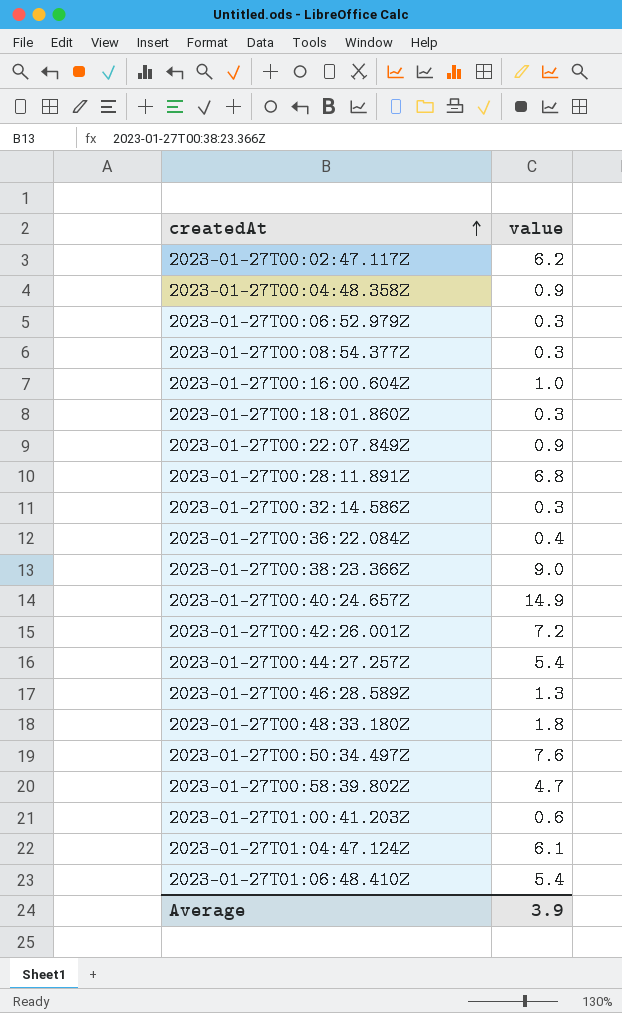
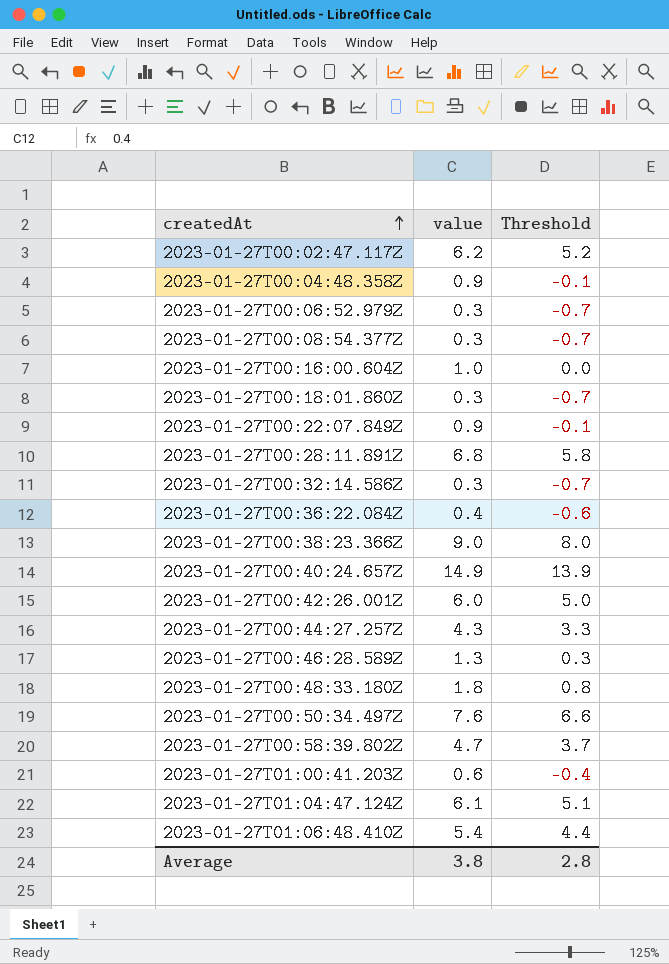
column Threshold | formula: none -> [value] - 1
2023-01-27T00:42:26.001Z | value: 7.2 -> 6.0
2023-01-27T00:44:27.257Z | value: 5.4 -> 4.3
Average | value: 3.9 -> 3.8

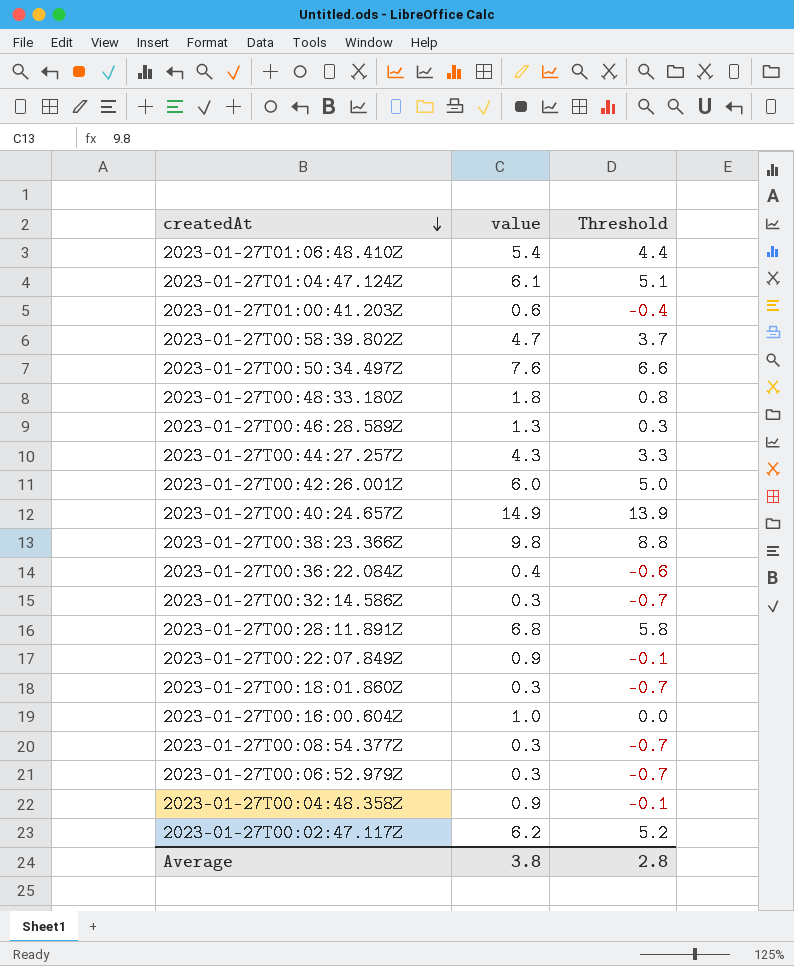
row order: createdAt ascending -> createdAt descending
2023-01-27T00:38:23.366Z | value: 9.0 -> 9.8
2023-01-27T00:38:23.366Z | Threshold: 8.0 -> 8.8

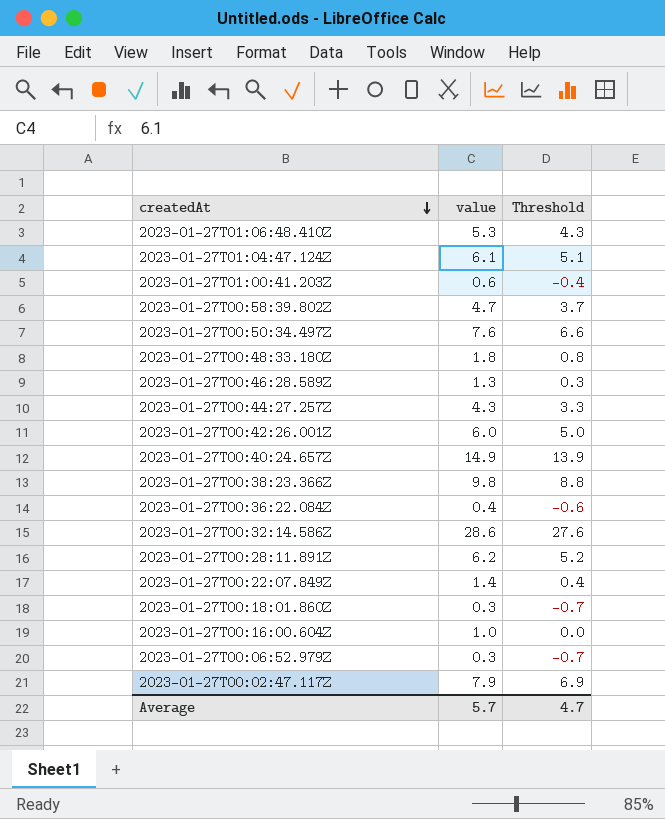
row 2023-01-27T00:08:54.377Z: 0.3 | -0.7 -> none
row 2023-01-27T00:04:48.358Z: 0.9 | -0.1 -> none
2023-01-27T01:06:48.410Z | value: 5.4 -> 5.3
2023-01-27T01:06:48.410Z | Threshold: 4.4 -> 4.3
2023-01-27T00:32:14.586Z | value: 0.3 -> 28.6
2023-01-27T00:32:14.586Z | Threshold: -0.7 -> 27.6
2023-01-27T00:28:11.891Z | value: 6.8 -> 6.2
2023-01-27T00:28:11.891Z | Threshold: 5.8 -> 5.2
2023-01-27T00:22:07.849Z | value: 0.9 -> 1.4
2023-01-27T00:22:07.849Z | Threshold: -0.1 -> 0.4
2023-01-27T00:02:47.117Z | value: 6.2 -> 7.9
2023-01-27T00:02:47.117Z | Threshold: 5.2 -> 6.9
Average | value: 3.8 -> 5.7
Average | Threshold: 2.8 -> 4.7

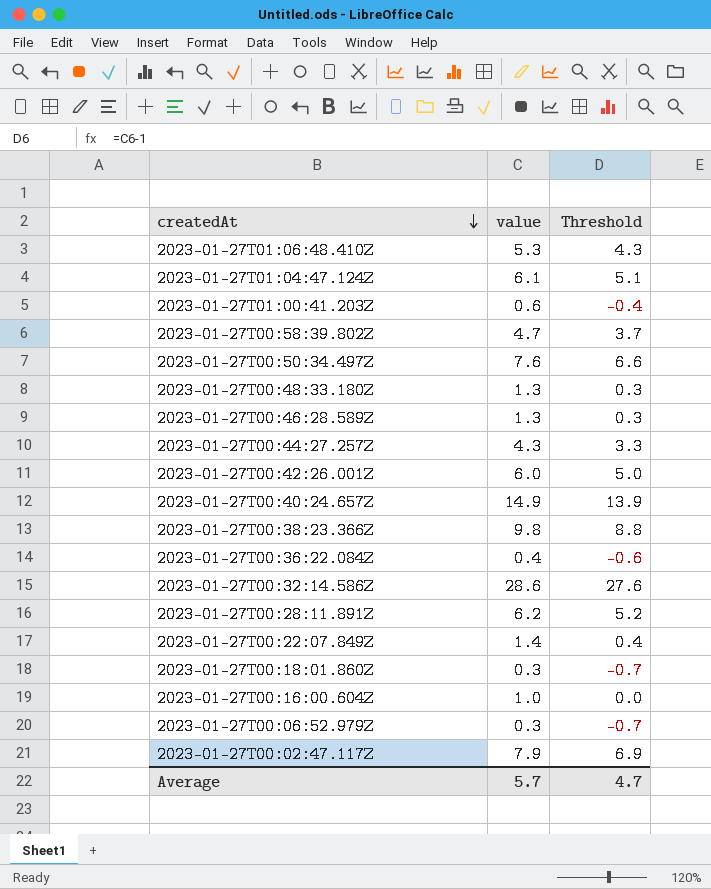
2023-01-27T00:48:33.180Z | value: 1.8 -> 1.3
2023-01-27T00:48:33.180Z | Threshold: 0.8 -> 0.3

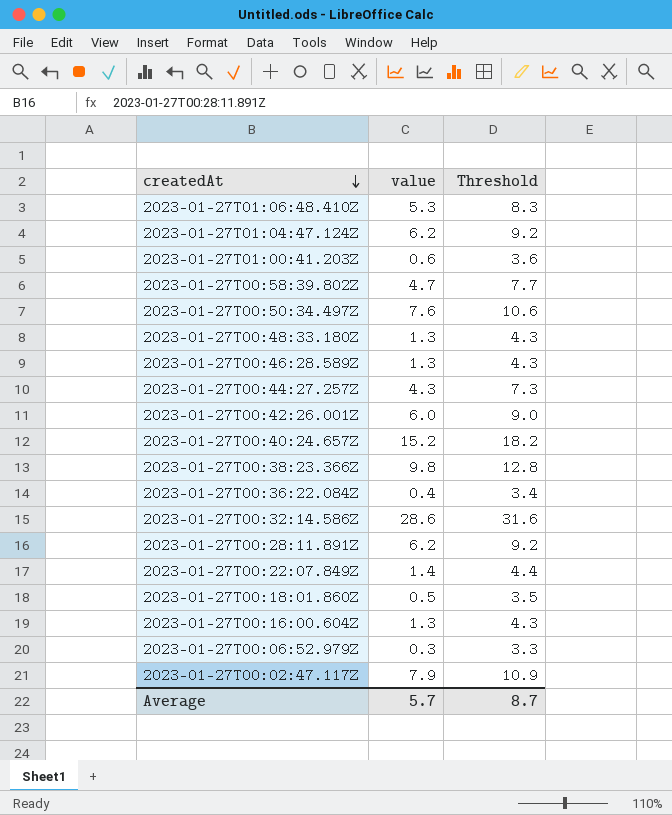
column Threshold | formula: [value] - 1 -> [value] + 3
2023-01-27T01:04:47.124Z | value: 6.1 -> 6.2
2023-01-27T00:40:24.657Z | value: 14.9 -> 15.2
2023-01-27T00:18:01.860Z | value: 0.3 -> 0.5
2023-01-27T00:16:00.604Z | value: 1.0 -> 1.3
Average | Threshold: 4.7 -> 8.7

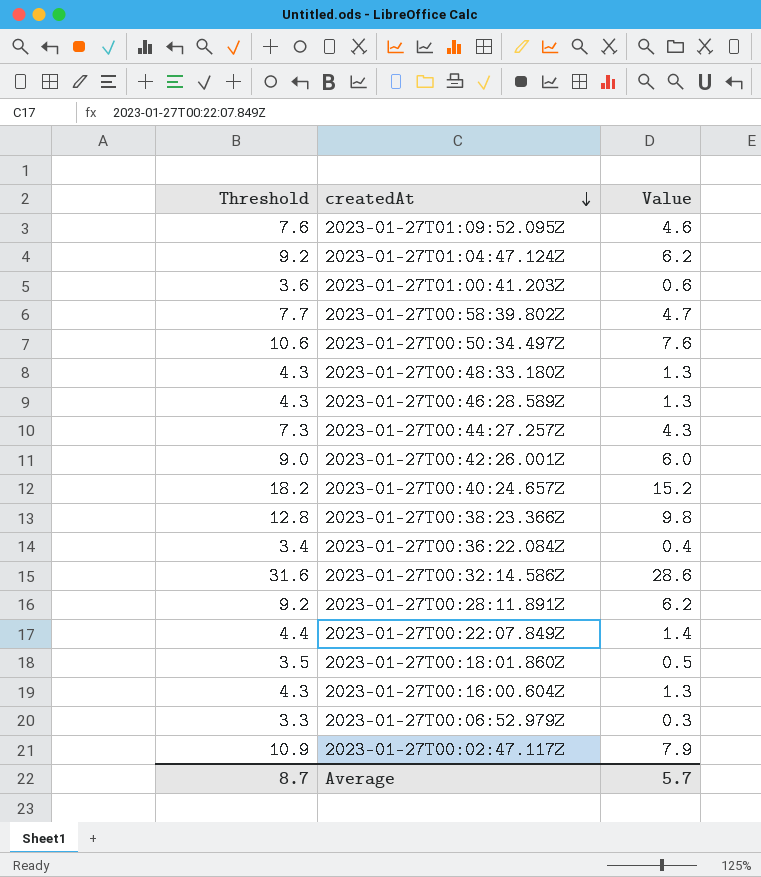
column Threshold | position: 3 -> 1
column name: value -> Value
row 2023-01-27T01:06:48.410Z: 5.3 | 8.3 -> none
row 2023-01-27T01:09:52.095Z: none -> 7.6 | 4.6

